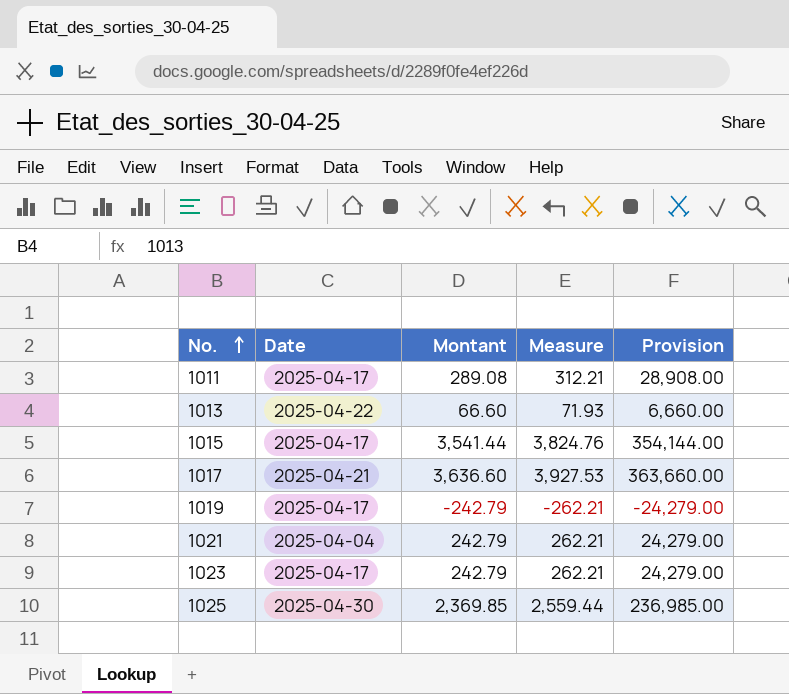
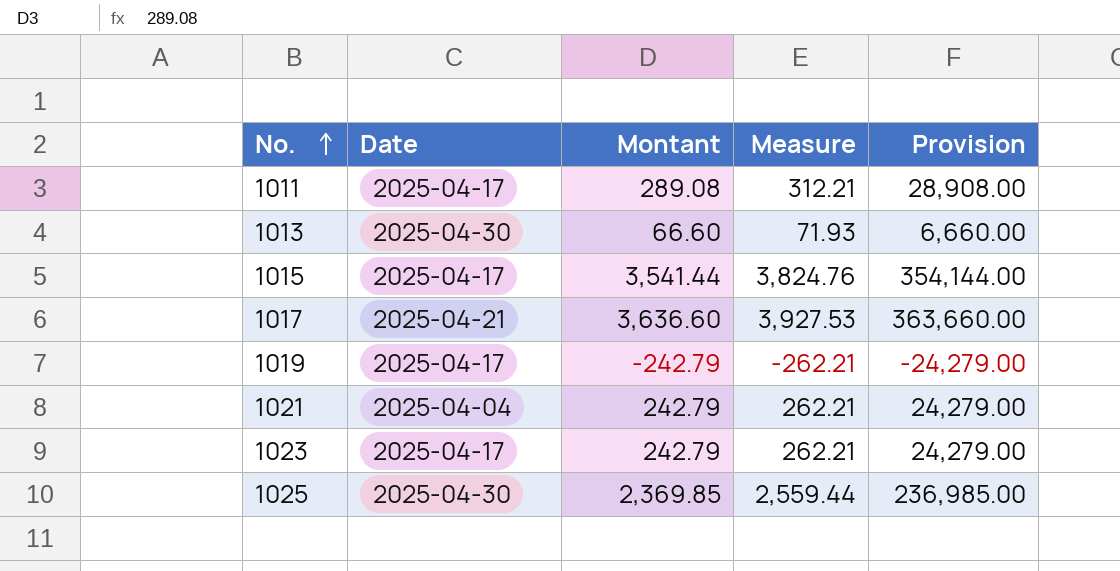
1013 | Date: 2025-04-22 -> 2025-04-30

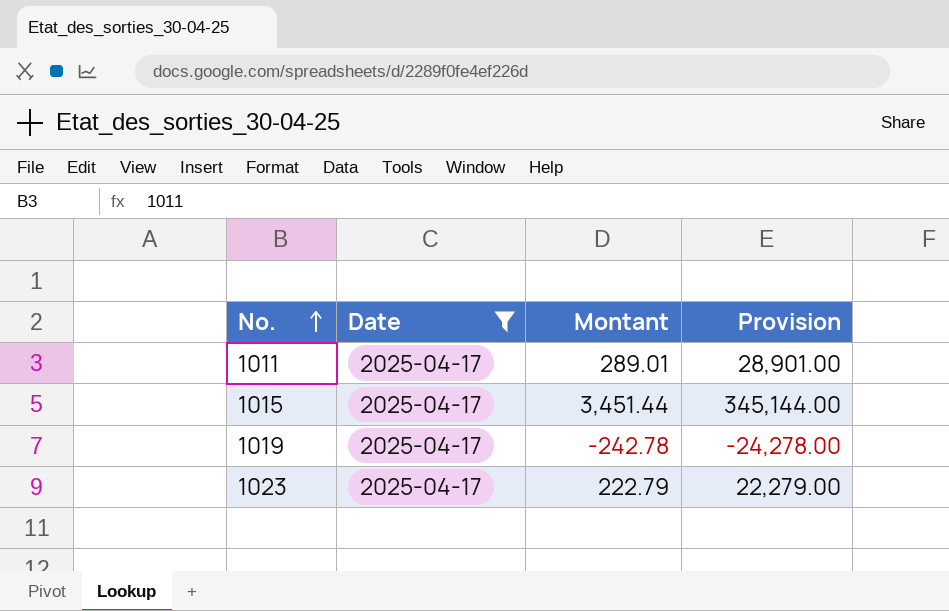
filter: none -> Date = 2025-04-17
column Measure | formula: [Montant] * 1.08 -> none
1011 | Montant: 289.08 -> 289.01
1011 | Provision: 28,908.00 -> 28,901.00
1015 | Montant: 3,541.44 -> 3,451.44
1015 | Provision: 354,144.00 -> 345,144.00
1019 | Montant: -242.79 -> -242.78
1019 | Provision: -24,279.00 -> -24,278.00
1023 | Montant: 242.79 -> 222.79
1023 | Provision: 24,279.00 -> 22,279.00

